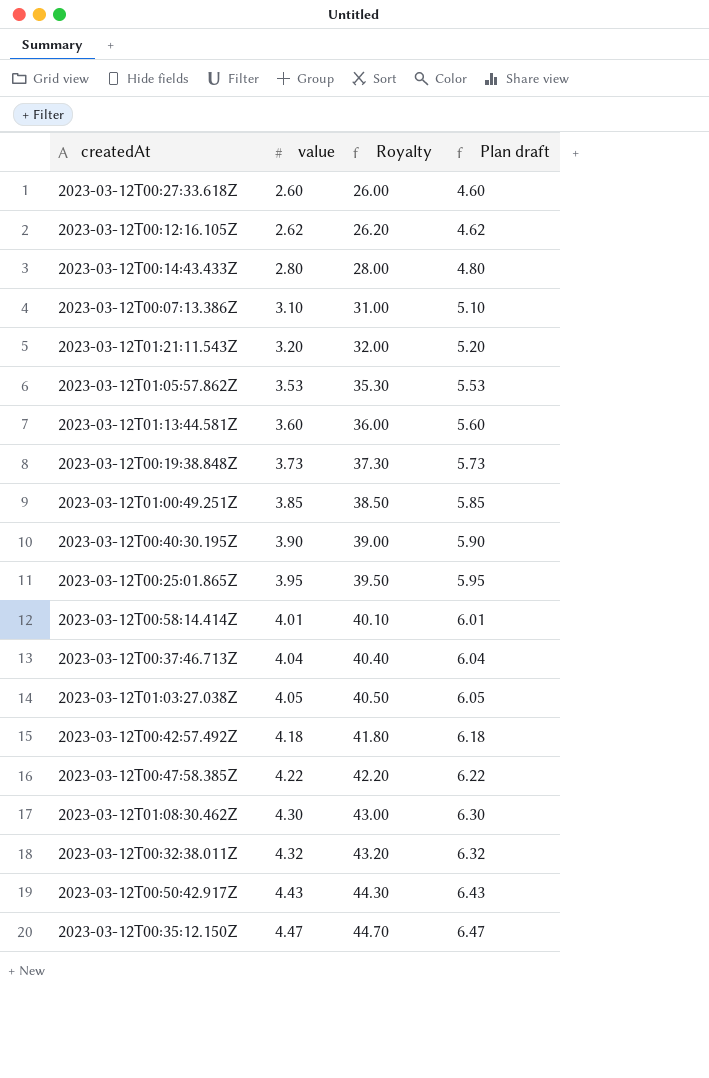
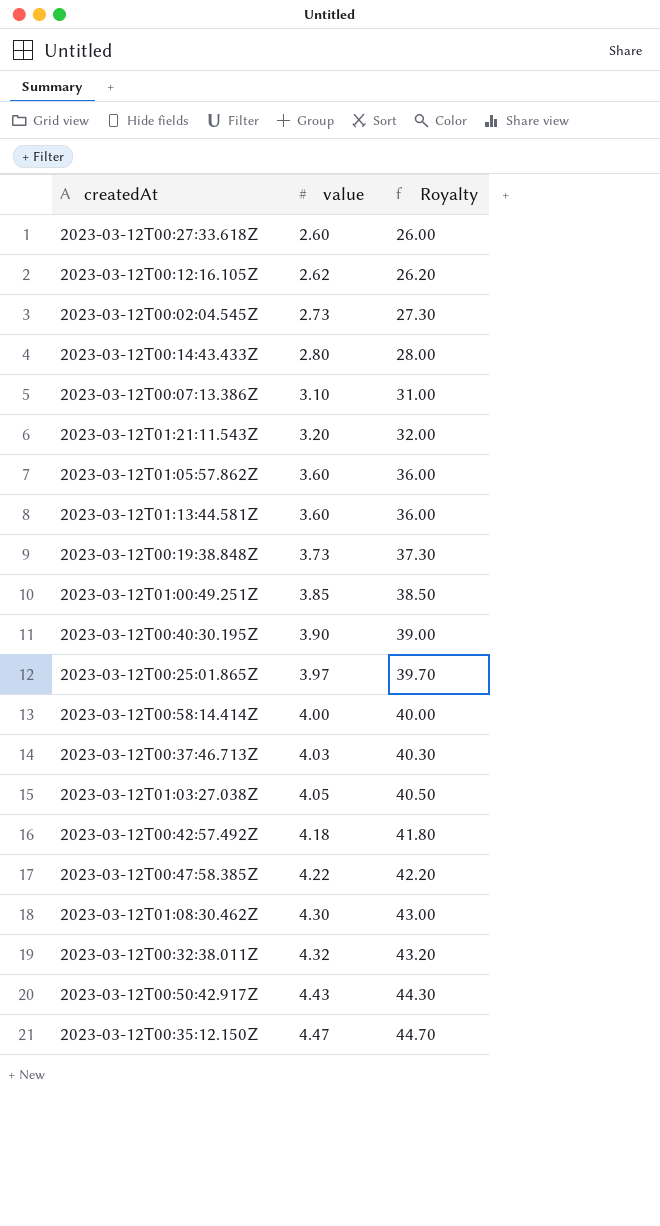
column Plan draft | formula: [value] + 2 -> none
row 2023-03-12T00:02:04.545Z: none -> 2.73 | 27.30
2023-03-12T01:05:57.862Z | value: 3.53 -> 3.60
2023-03-12T01:05:57.862Z | Royalty: 35.30 -> 36.00
2023-03-12T00:25:01.865Z | value: 3.95 -> 3.97
2023-03-12T00:25:01.865Z | Royalty: 39.50 -> 39.70
2023-03-12T00:58:14.414Z | value: 4.01 -> 4.00
2023-03-12T00:58:14.414Z | Royalty: 40.10 -> 40.00
2023-03-12T00:37:46.713Z | value: 4.04 -> 4.03
2023-03-12T00:37:46.713Z | Royalty: 40.40 -> 40.30

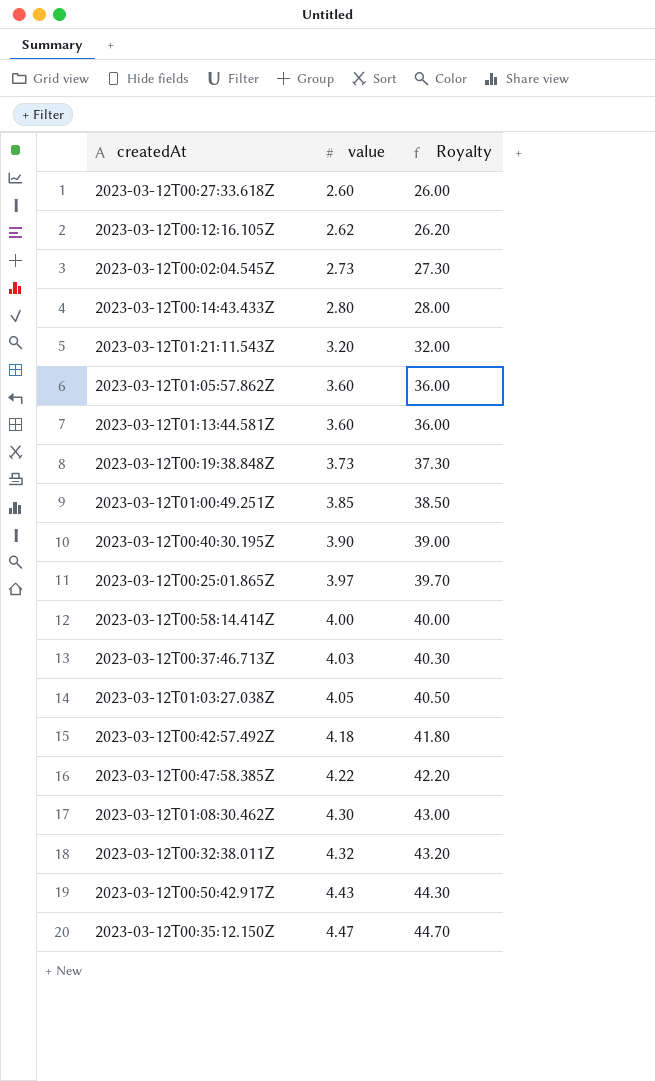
row 2023-03-12T00:07:13.386Z: 3.10 | 31.00 -> none

